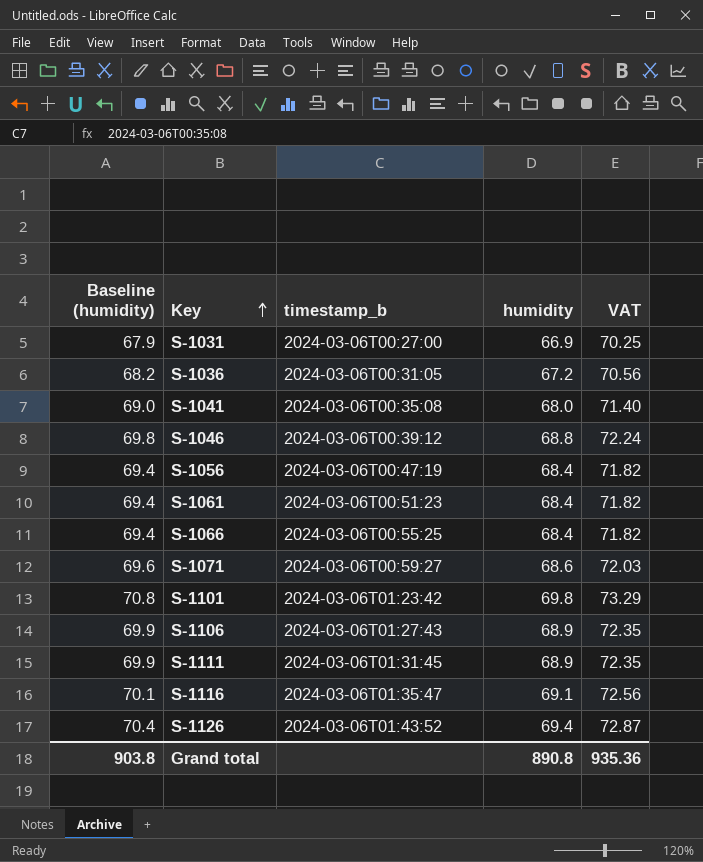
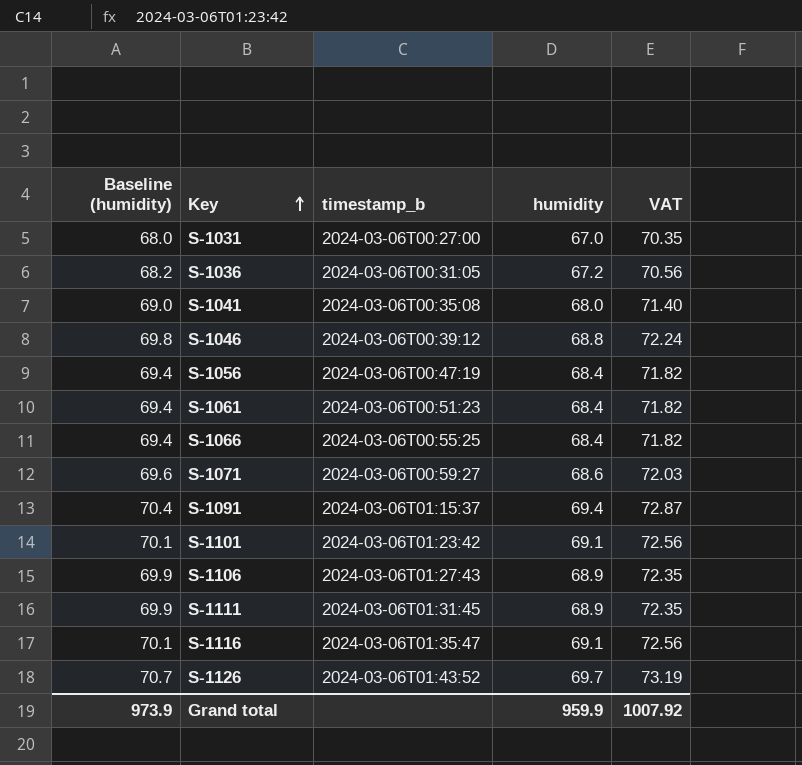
S-1031 | Baseline (humidity): 67.9 -> 68.0
S-1031 | humidity: 66.9 -> 67.0
S-1031 | VAT: 70.25 -> 70.35
row S-1091: none -> 70.4 | 2024-03-06T01:15:37 | 69.4 | 72.87
S-1101 | Baseline (humidity): 70.8 -> 70.1
S-1101 | humidity: 69.8 -> 69.1
S-1101 | VAT: 73.29 -> 72.56
S-1126 | Baseline (humidity): 70.4 -> 70.7
S-1126 | humidity: 69.4 -> 69.7
S-1126 | VAT: 72.87 -> 73.19
Grand total | Baseline (humidity): 903.8 -> 973.9
Grand total | humidity: 890.8 -> 959.9
Grand total | VAT: 935.36 -> 1007.92

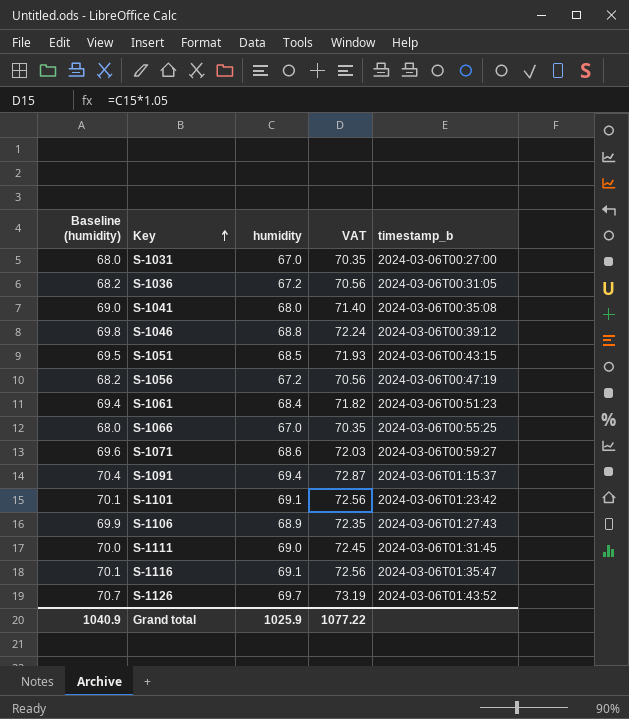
column timestamp_b | position: 3 -> 5
row S-1051: none -> 69.5 | 68.5 | 71.93 | 2024-03-06T00:43:15
S-1056 | Baseline (humidity): 69.4 -> 68.2
S-1056 | humidity: 68.4 -> 67.2
S-1056 | VAT: 71.82 -> 70.56
S-1066 | Baseline (humidity): 69.4 -> 68.0
S-1066 | humidity: 68.4 -> 67.0
S-1066 | VAT: 71.82 -> 70.35
S-1111 | Baseline (humidity): 69.9 -> 70.0
S-1111 | humidity: 68.9 -> 69.0
S-1111 | VAT: 72.35 -> 72.45
Grand total | Baseline (humidity): 973.9 -> 1040.9
Grand total | humidity: 959.9 -> 1025.9
Grand total | VAT: 1007.92 -> 1077.22

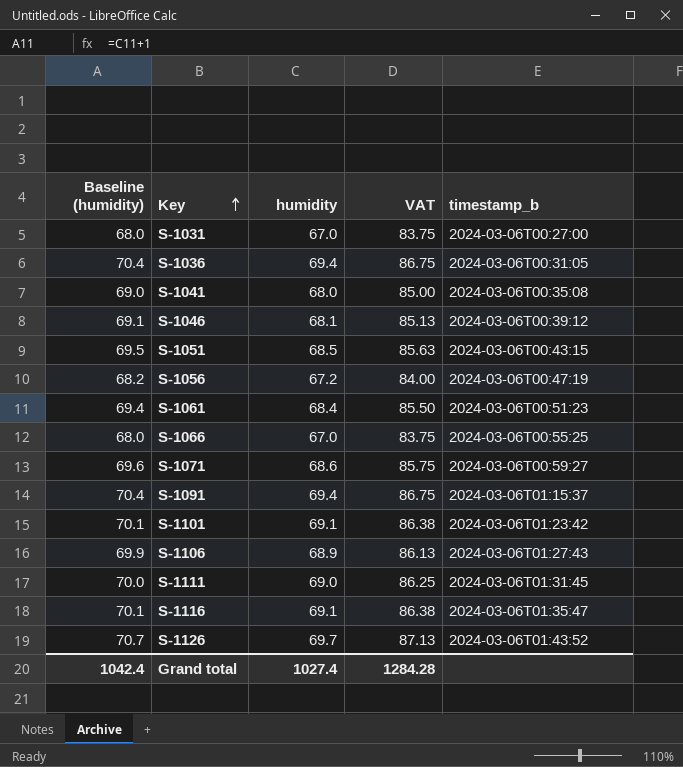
column VAT | formula: [humidity] * 1.05 -> [humidity] * 1.25
S-1036 | Baseline (humidity): 68.2 -> 70.4
S-1036 | humidity: 67.2 -> 69.4
S-1046 | Baseline (humidity): 69.8 -> 69.1
S-1046 | humidity: 68.8 -> 68.1
Grand total | Baseline (humidity): 1040.9 -> 1042.4
Grand total | humidity: 1025.9 -> 1027.4
Grand total | VAT: 1077.22 -> 1284.28

